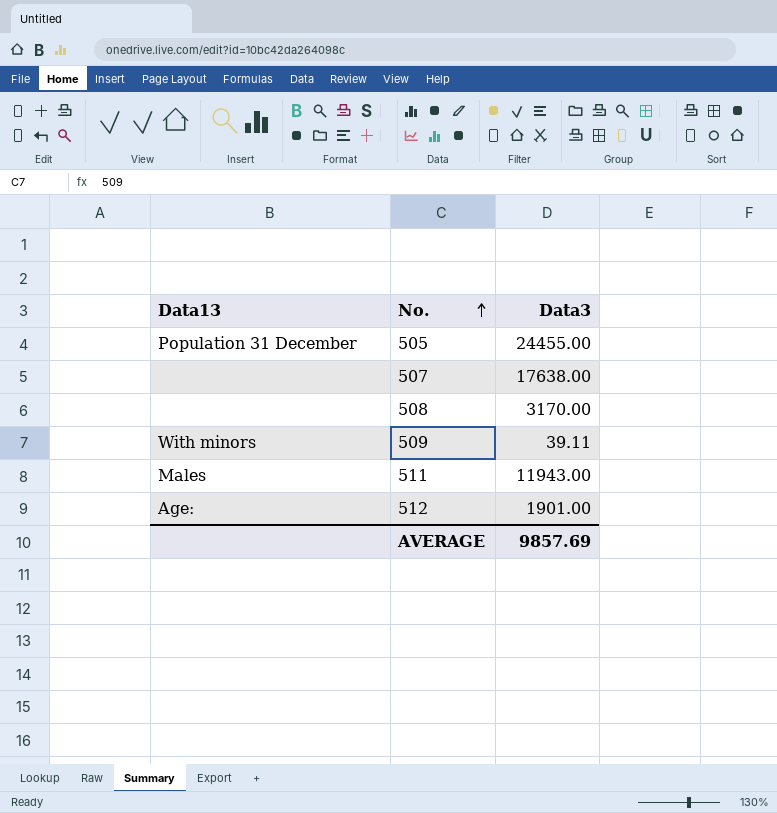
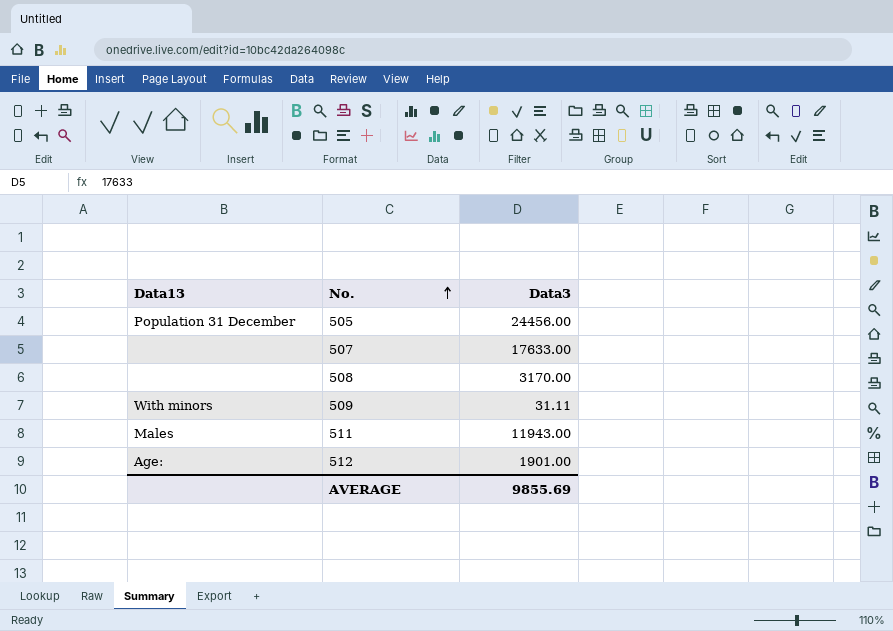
505 | Data3: 24455.00 -> 24456.00
507 | Data3: 17638.00 -> 17633.00
509 | Data3: 39.11 -> 31.11
AVERAGE | Data3: 9857.69 -> 9855.69

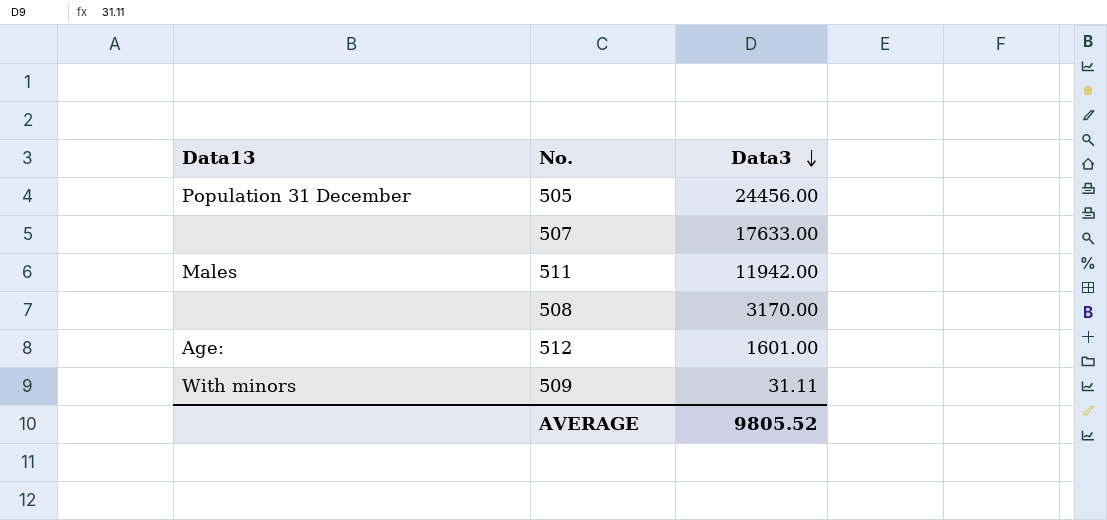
row order: No. ascending -> Data3 descending
511 | Data3: 11943.00 -> 11942.00
512 | Data3: 1901.00 -> 1601.00
AVERAGE | Data3: 9855.69 -> 9805.52

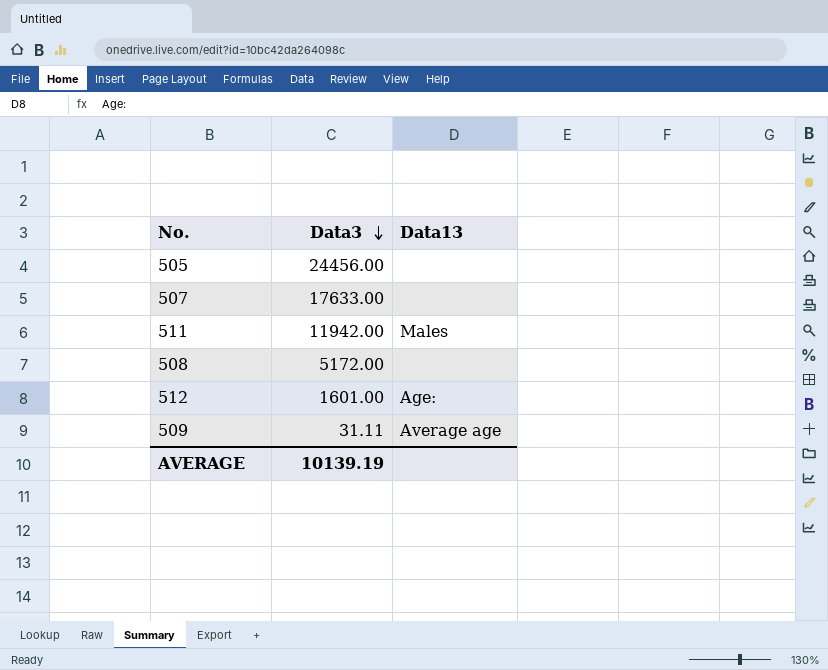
column Data13 | position: 1 -> 3
505 | Data13: Population 31 December -> none
508 | Data3: 3170.00 -> 5172.00
509 | Data13: With minors -> Average age
AVERAGE | Data3: 9805.52 -> 10139.19

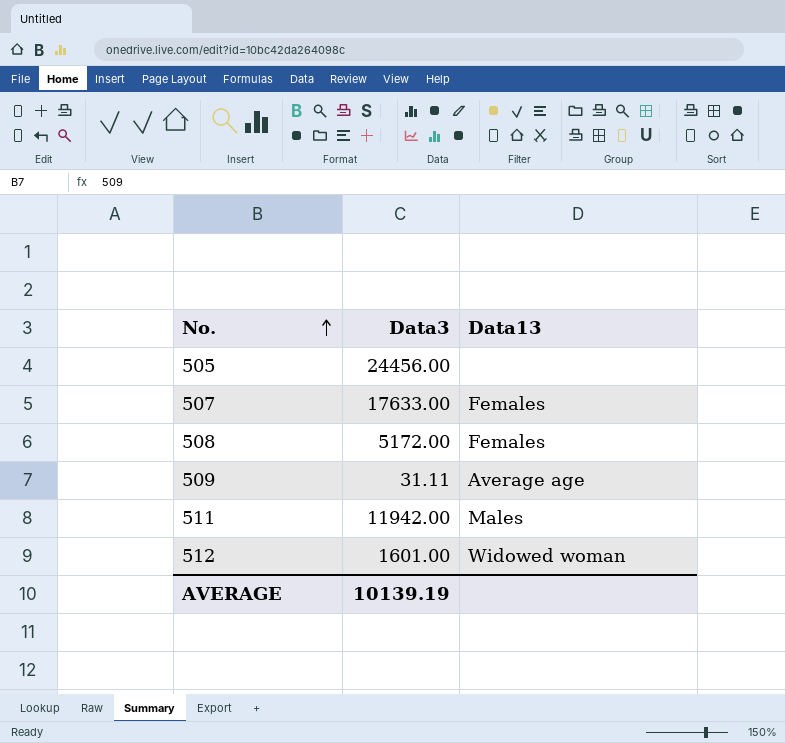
row order: Data3 descending -> No. ascending
507 | Data13: none -> Females
508 | Data13: none -> Females
512 | Data13: Age: -> Widowed woman

